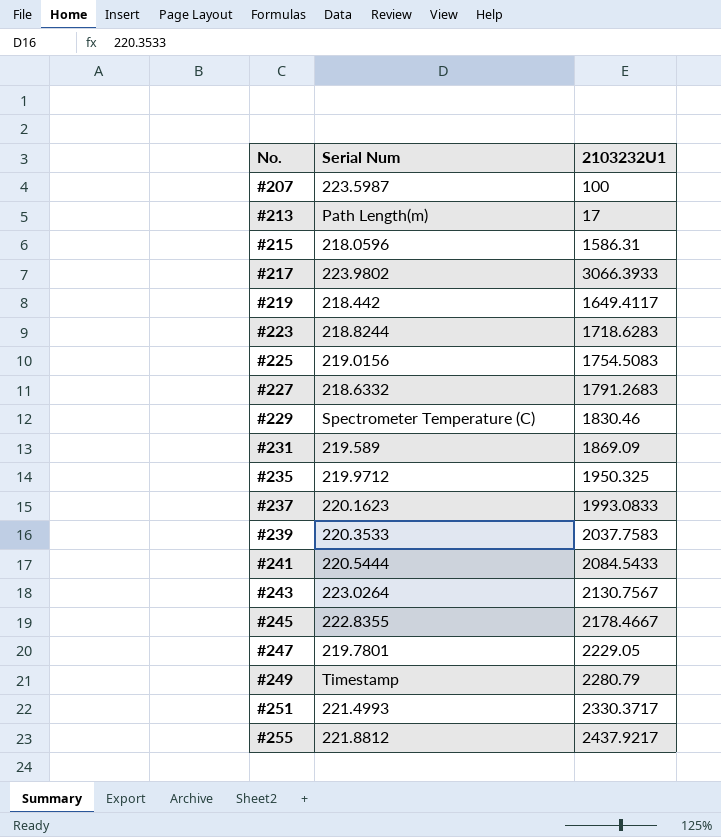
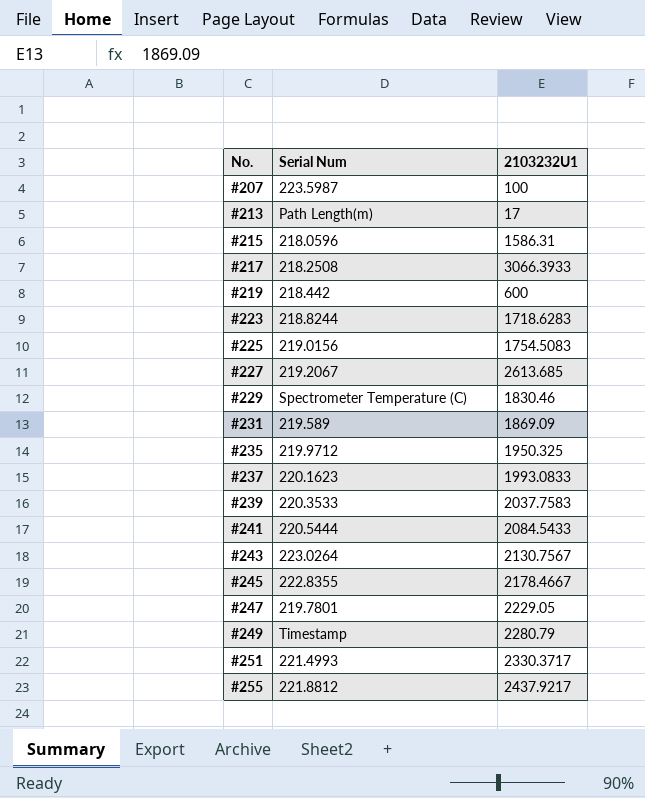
#217 | Serial Num: 223.9802 -> 218.2508
#219 | 2103232U1: 1649.4117 -> 600
#227 | Serial Num: 218.6332 -> 219.2067
#227 | 2103232U1: 1791.2683 -> 2613.685

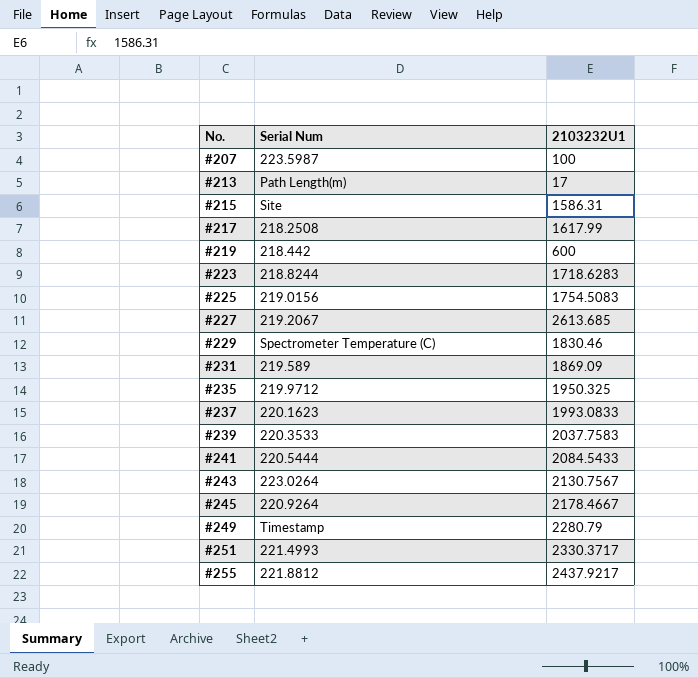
row #247: 219.7801 | 2229.05 -> none
#215 | Serial Num: 218.0596 -> Site
#217 | 2103232U1: 3066.3933 -> 1617.99
#245 | Serial Num: 222.8355 -> 220.9264

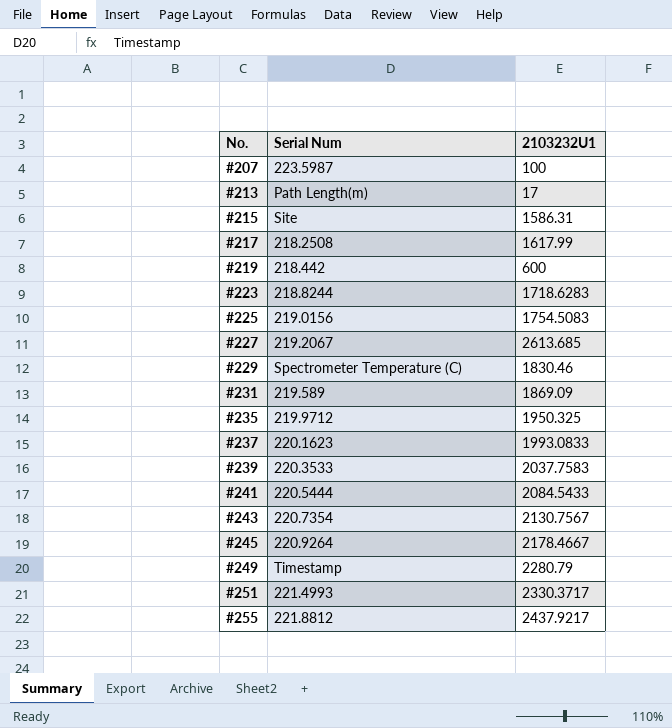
#243 | Serial Num: 223.0264 -> 220.7354

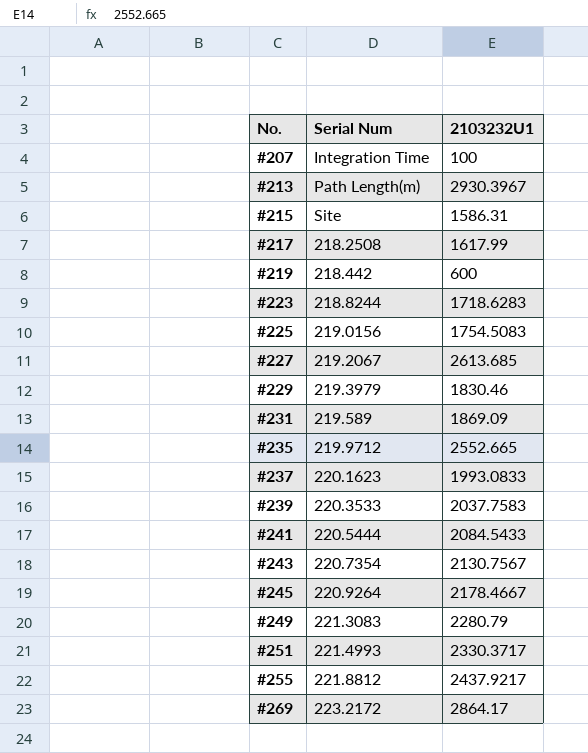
#207 | Serial Num: 223.5987 -> Integration Time
#213 | 2103232U1: 17 -> 2930.3967
#229 | Serial Num: Spectrometer Temperature (C) -> 219.3979
#235 | 2103232U1: 1950.325 -> 2552.665
#249 | Serial Num: Timestamp -> 221.3083
row #269: none -> 223.2172 | 2864.17

